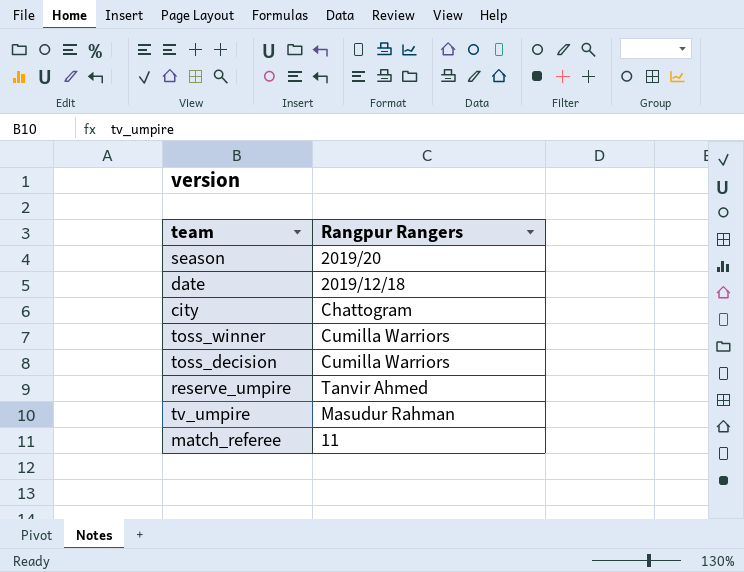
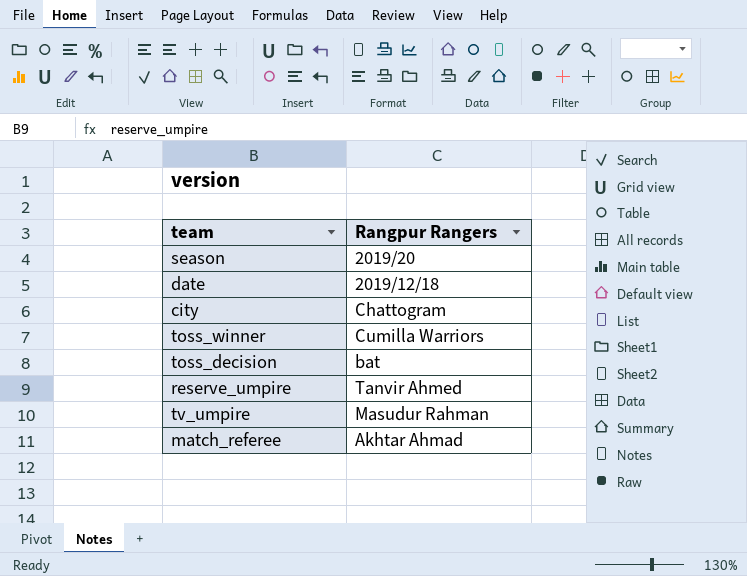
toss_decision | Rangpur Rangers: Cumilla Warriors -> bat
match_referee | Rangpur Rangers: 11 -> Akhtar Ahmad

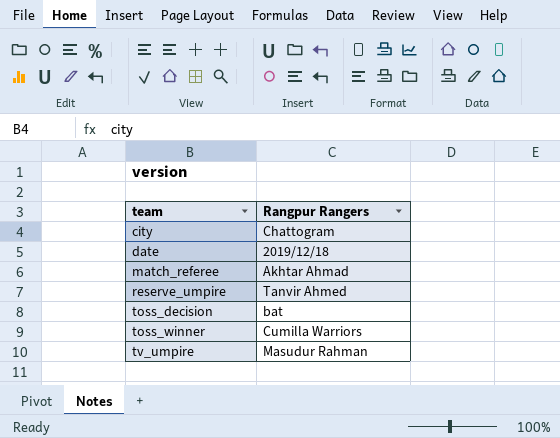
row order: none -> team ascending
row season: 2019/20 -> none

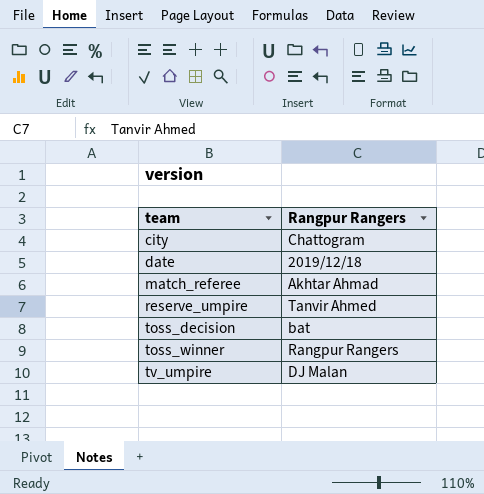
toss_winner | Rangpur Rangers: Cumilla Warriors -> Rangpur Rangers
tv_umpire | Rangpur Rangers: Masudur Rahman -> DJ Malan

